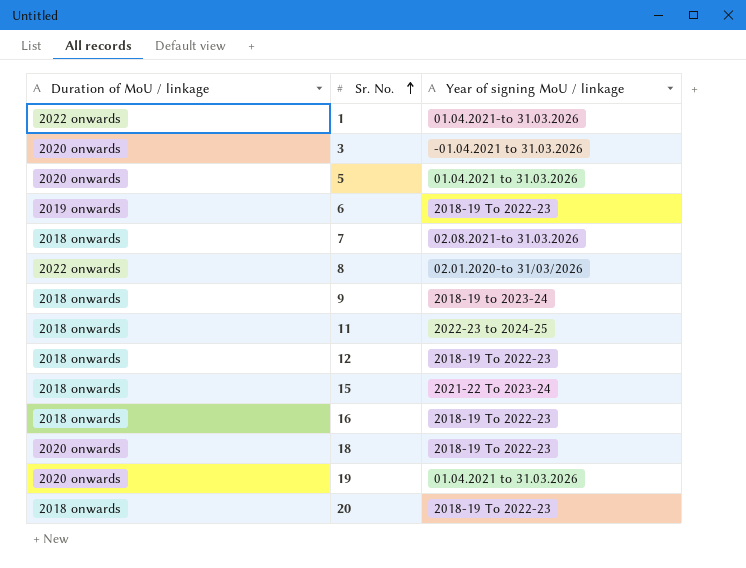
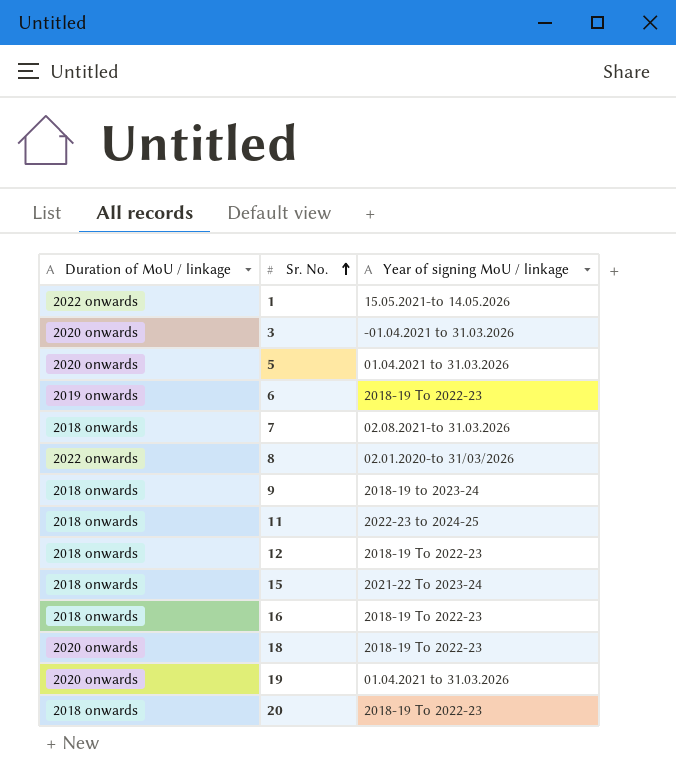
1 | Year of signing MoU / linkage: 01.04.2021-to 31.03.2026 -> 15.05.2021-to 14.05.2026

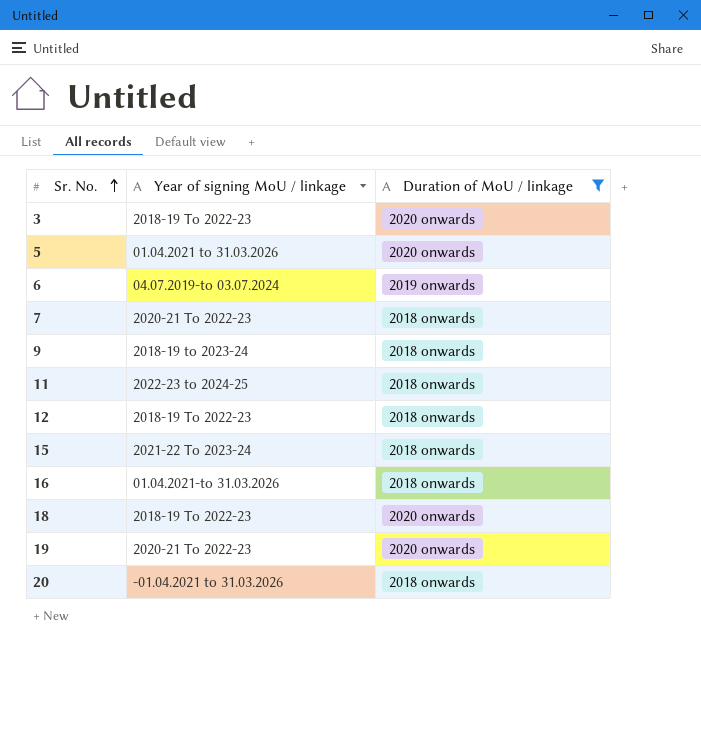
filter: none -> Duration of MoU / linkage != 2022 onwards
column Duration of MoU / linkage | position: 1 -> 3
3 | Year of signing MoU / linkage: -01.04.2021 to 31.03.2026 -> 2018-19 To 2022-23
6 | Year of signing MoU / linkage: 2018-19 To 2022-23 -> 04.07.2019-to 03.07.2024
7 | Year of signing MoU / linkage: 02.08.2021-to 31.03.2026 -> 2020-21 To 2022-23
16 | Year of signing MoU / linkage: 2018-19 To 2022-23 -> 01.04.2021-to 31.03.2026
19 | Year of signing MoU / linkage: 01.04.2021 to 31.03.2026 -> 2020-21 To 2022-23
20 | Year of signing MoU / linkage: 2018-19 To 2022-23 -> -01.04.2021 to 31.03.2026

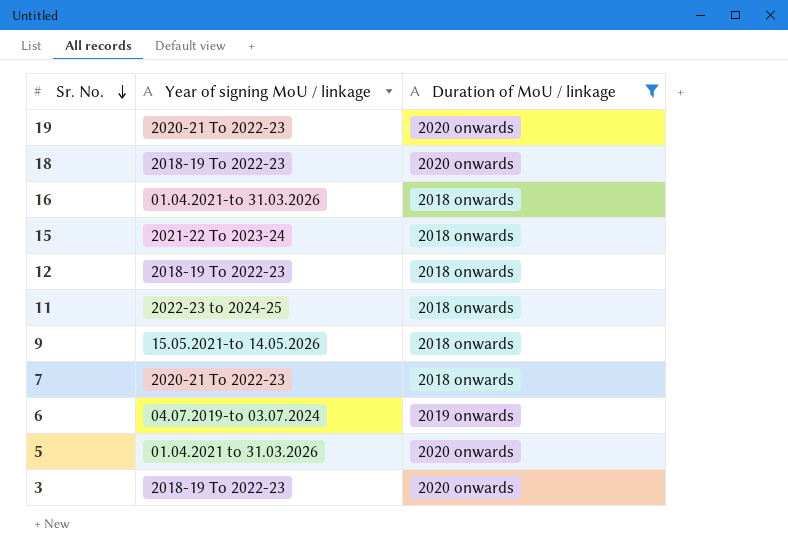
row order: Sr. No. ascending -> Sr. No. descending
row 20: -01.04.2021 to 31.03.2026 | 2018 onwards -> none
9 | Year of signing MoU / linkage: 2018-19 to 2023-24 -> 15.05.2021-to 14.05.2026

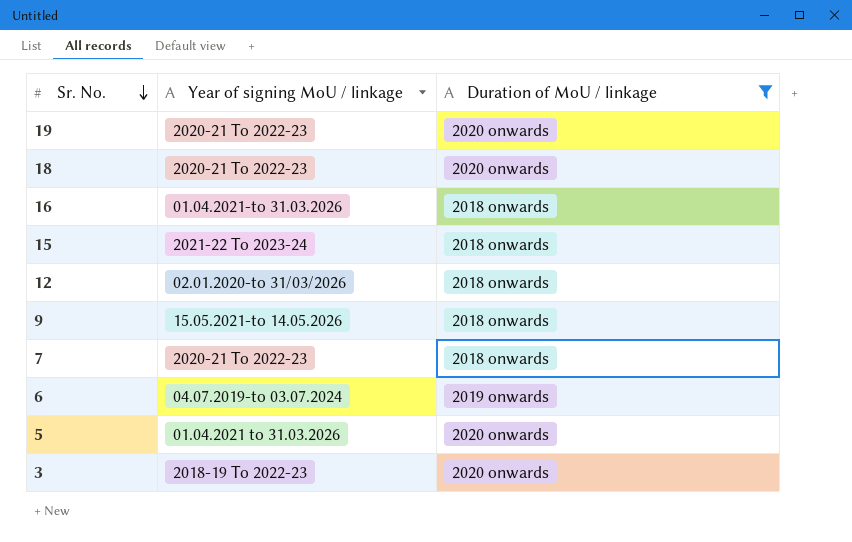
row 11: 2022-23 to 2024-25 | 2018 onwards -> none
18 | Year of signing MoU / linkage: 2018-19 To 2022-23 -> 2020-21 To 2022-23
12 | Year of signing MoU / linkage: 2018-19 To 2022-23 -> 02.01.2020-to 31/03/2026

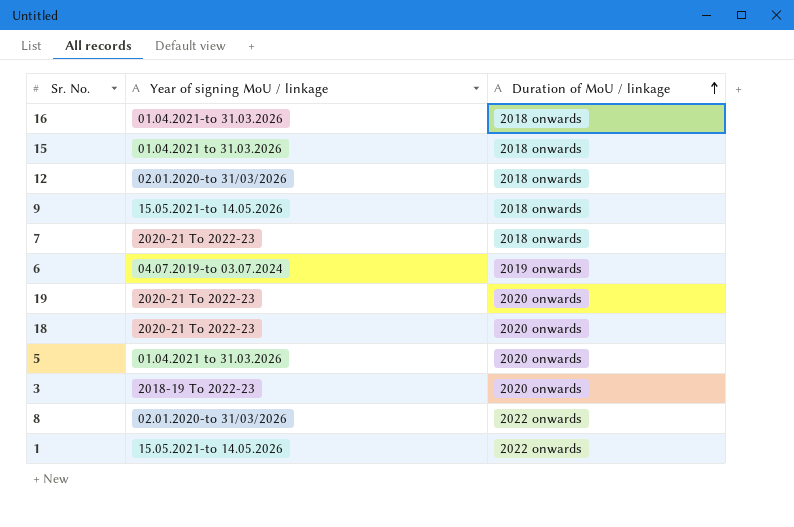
filter: Duration of MoU / linkage != 2022 onwards -> none
row order: Sr. No. descending -> Duration of MoU / linkage ascending
15 | Year of signing MoU / linkage: 2021-22 To 2023-24 -> 01.04.2021 to 31.03.2026

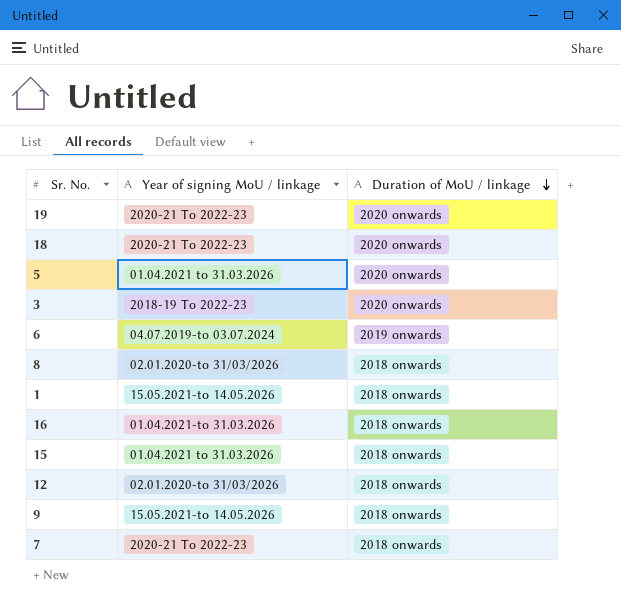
row order: Duration of MoU / linkage ascending -> Duration of MoU / linkage descending
8 | Duration of MoU / linkage: 2022 onwards -> 2018 onwards
1 | Duration of MoU / linkage: 2022 onwards -> 2018 onwards

